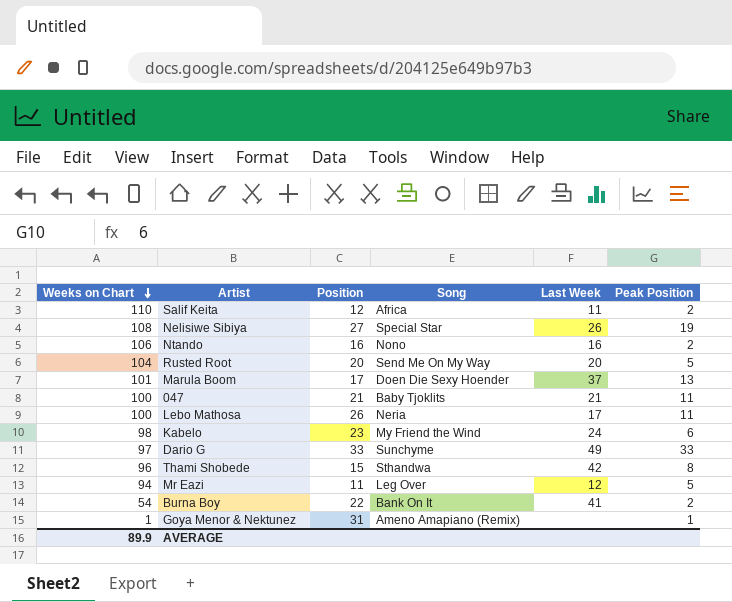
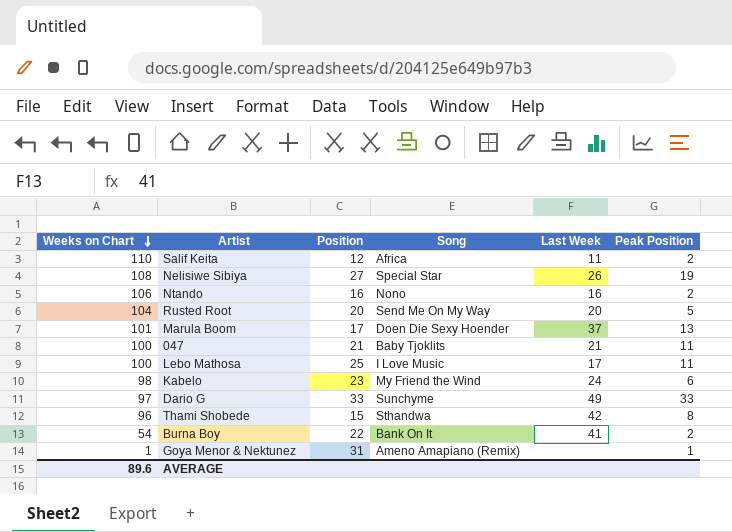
row Mr Eazi: 94 | 11 | Leg Over | 12 | 5 -> none
Lebo Mathosa | Position: 26 -> 25
Lebo Mathosa | Song: Neria -> I Love Music
AVERAGE | Weeks on Chart: 89.9 -> 89.6

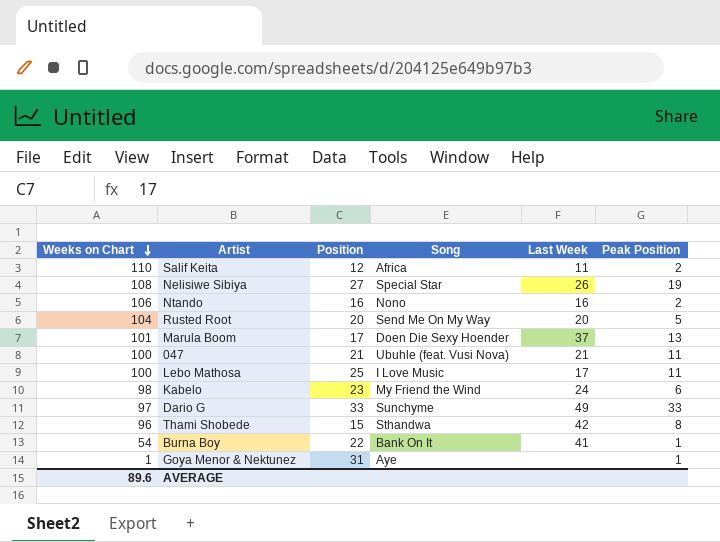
047 | Song: Baby Tjoklits -> Ubuhle (feat. Vusi Nova)
Burna Boy | Peak Position: 2 -> 1
Goya Menor & Nektunez | Song: Ameno Amapiano (Remix) -> Aye

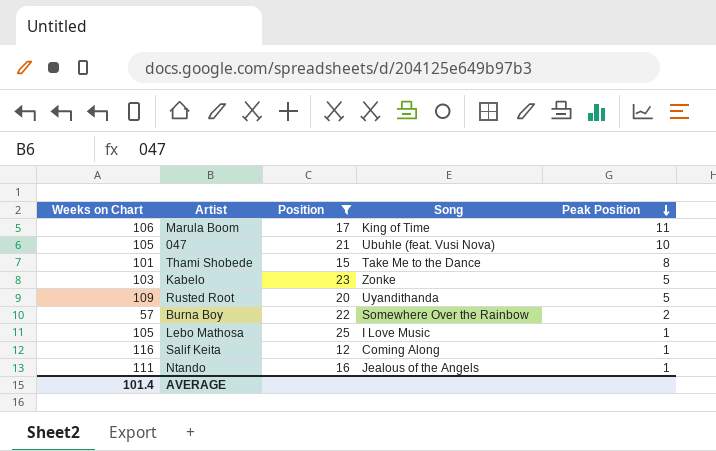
filter: none -> Position <= 25
row order: Weeks on Chart descending -> Peak Position descending
column Last Week | position: 5 -> none
Marula Boom | Weeks on Chart: 101 -> 106
Marula Boom | Song: Doen Die Sexy Hoender -> King of Time
Marula Boom | Peak Position: 13 -> 11
047 | Weeks on Chart: 100 -> 105
047 | Peak Position: 11 -> 10
Thami Shobede | Weeks on Chart: 96 -> 101
Thami Shobede | Song: Sthandwa -> Take Me to the Dance
Kabelo | Weeks on Chart: 98 -> 103
Kabelo | Song: My Friend the Wind -> Zonke
Kabelo | Peak Position: 6 -> 5
Rusted Root | Weeks on Chart: 104 -> 109
Rusted Root | Song: Send Me On My Way -> Uyandithanda
Burna Boy | Weeks on Chart: 54 -> 57
Burna Boy | Song: Bank On It -> Somewhere Over the Rainbow
Burna Boy | Peak Position: 1 -> 2
Lebo Mathosa | Weeks on Chart: 100 -> 105
Lebo Mathosa | Peak Position: 11 -> 1
Salif Keita | Weeks on Chart: 110 -> 116
Salif Keita | Song: Africa -> Coming Along
Salif Keita | Peak Position: 2 -> 1
Ntando | Weeks on Chart: 106 -> 111
Ntando | Song: Nono -> Jealous of the Angels
Ntando | Peak Position: 2 -> 1
AVERAGE | Weeks on Chart: 89.6 -> 101.4

